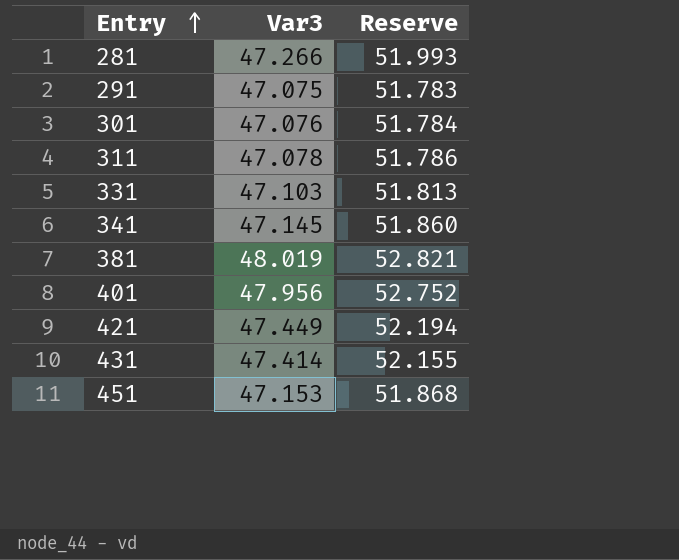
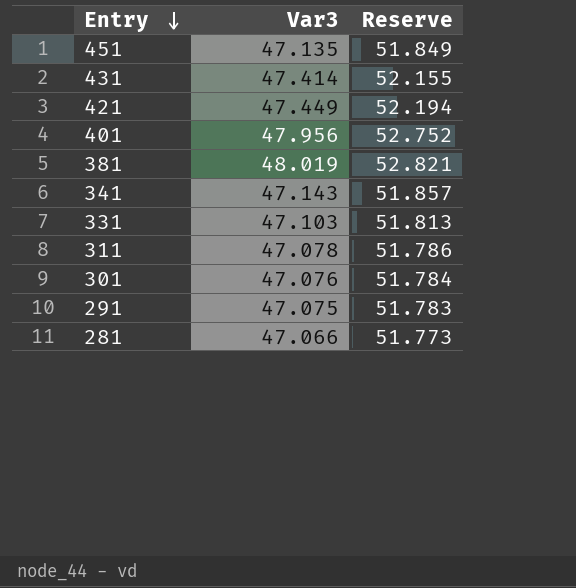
row order: Entry ascending -> Entry descending
451 | Var3: 47.153 -> 47.135
451 | Reserve: 51.868 -> 51.849
341 | Var3: 47.145 -> 47.143
341 | Reserve: 51.860 -> 51.857
281 | Var3: 47.266 -> 47.066
281 | Reserve: 51.993 -> 51.773

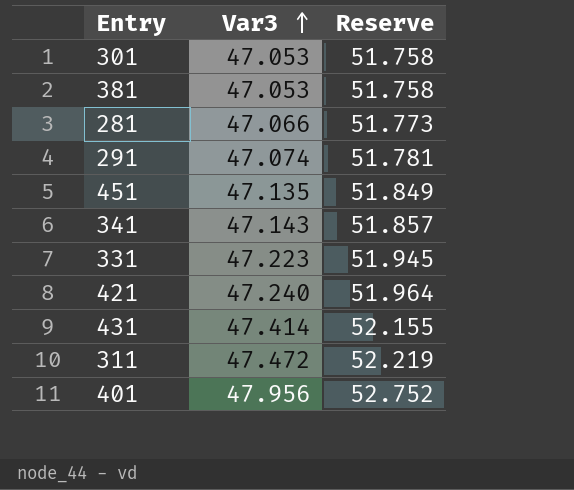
row order: Entry descending -> Var3 ascending
301 | Var3: 47.076 -> 47.053
301 | Reserve: 51.784 -> 51.758
381 | Var3: 48.019 -> 47.053
381 | Reserve: 52.821 -> 51.758
291 | Var3: 47.075 -> 47.074
291 | Reserve: 51.783 -> 51.781
331 | Var3: 47.103 -> 47.223
331 | Reserve: 51.813 -> 51.945
421 | Var3: 47.449 -> 47.240
421 | Reserve: 52.194 -> 51.964
311 | Var3: 47.078 -> 47.472
311 | Reserve: 51.786 -> 52.219

